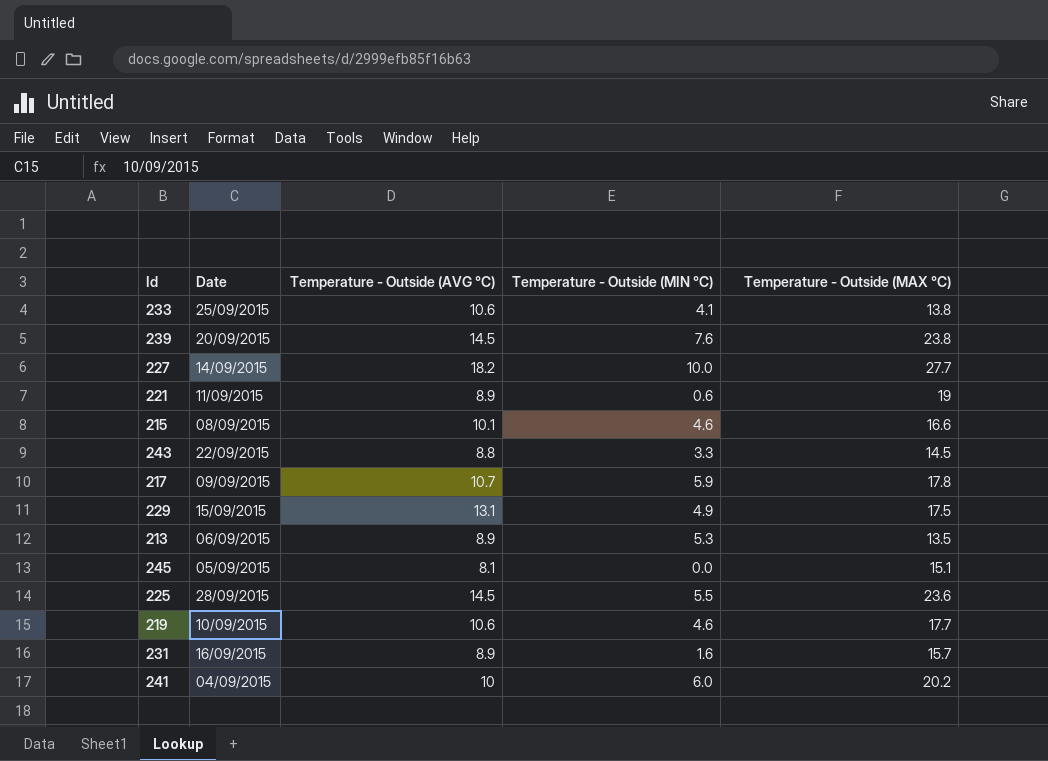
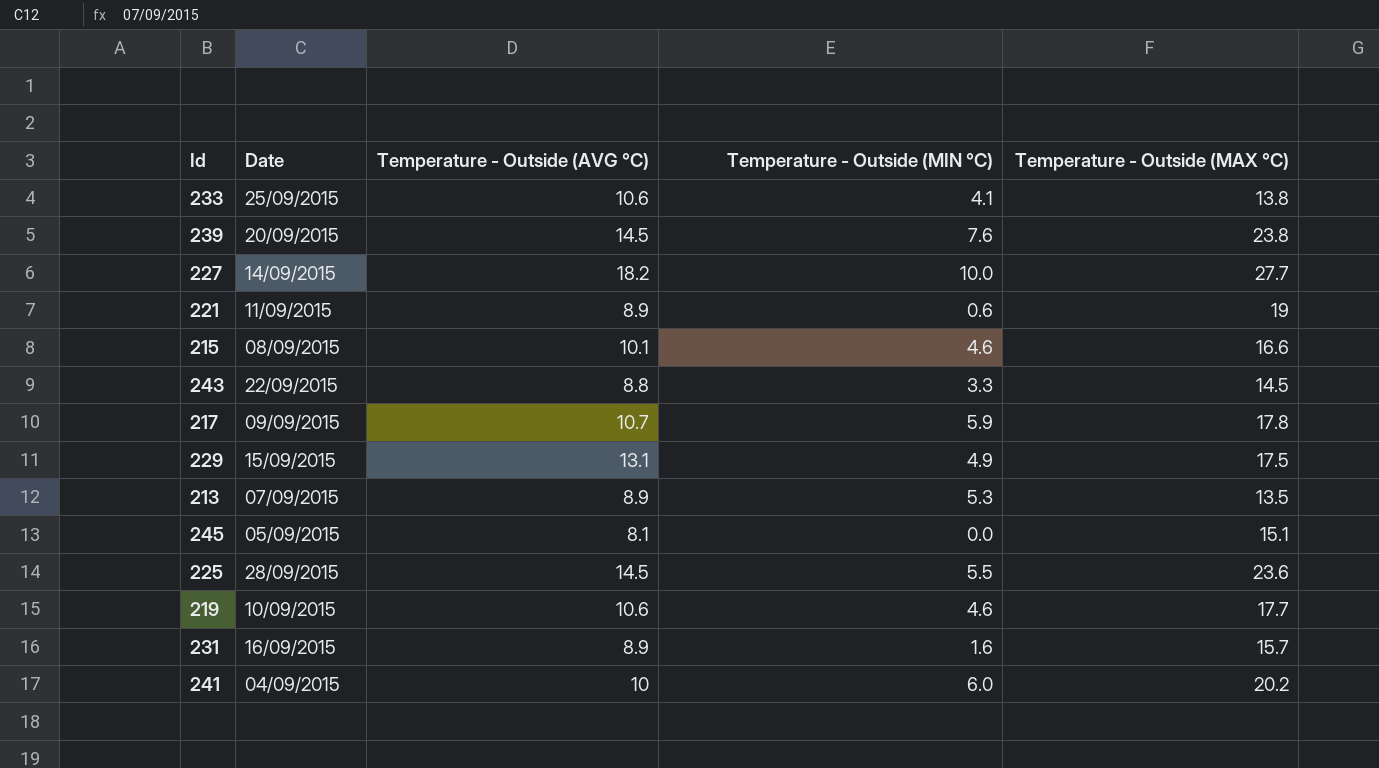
213 | Date: 06/09/2015 -> 07/09/2015

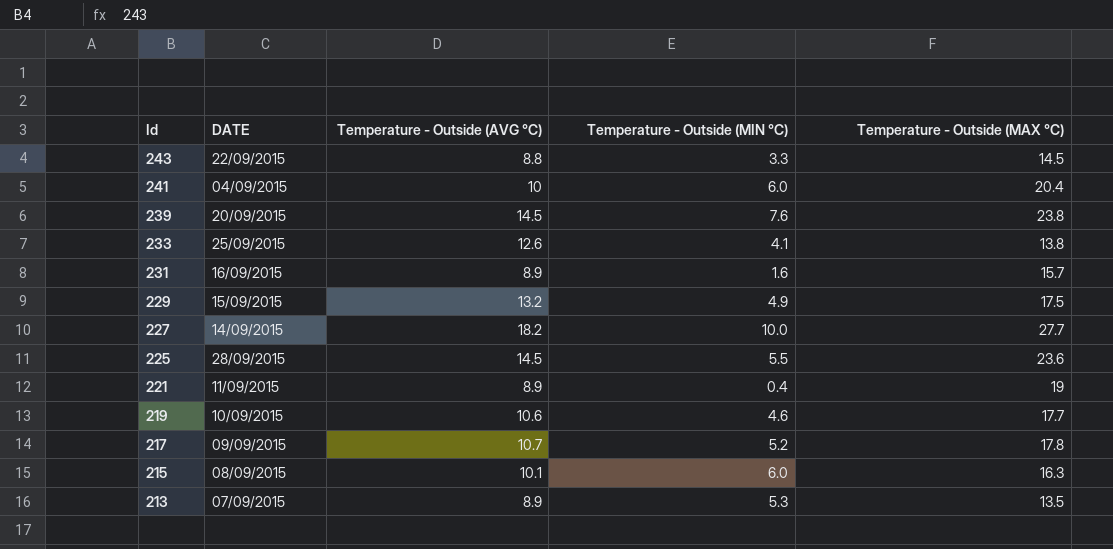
row order: none -> Id descending
column name: Date -> DATE
row 245: 05/09/2015 | 8.1 | 0.0 | 15.1 -> none
241 | Temperature - Outside (MAX °C): 20.2 -> 20.4
233 | Temperature - Outside (AVG °C): 10.6 -> 12.6
229 | Temperature - Outside (AVG °C): 13.1 -> 13.2
221 | Temperature - Outside (MIN °C): 0.6 -> 0.4
217 | Temperature - Outside (MIN °C): 5.9 -> 5.2
215 | Temperature - Outside (MIN °C): 4.6 -> 6.0
215 | Temperature - Outside (MAX °C): 16.6 -> 16.3

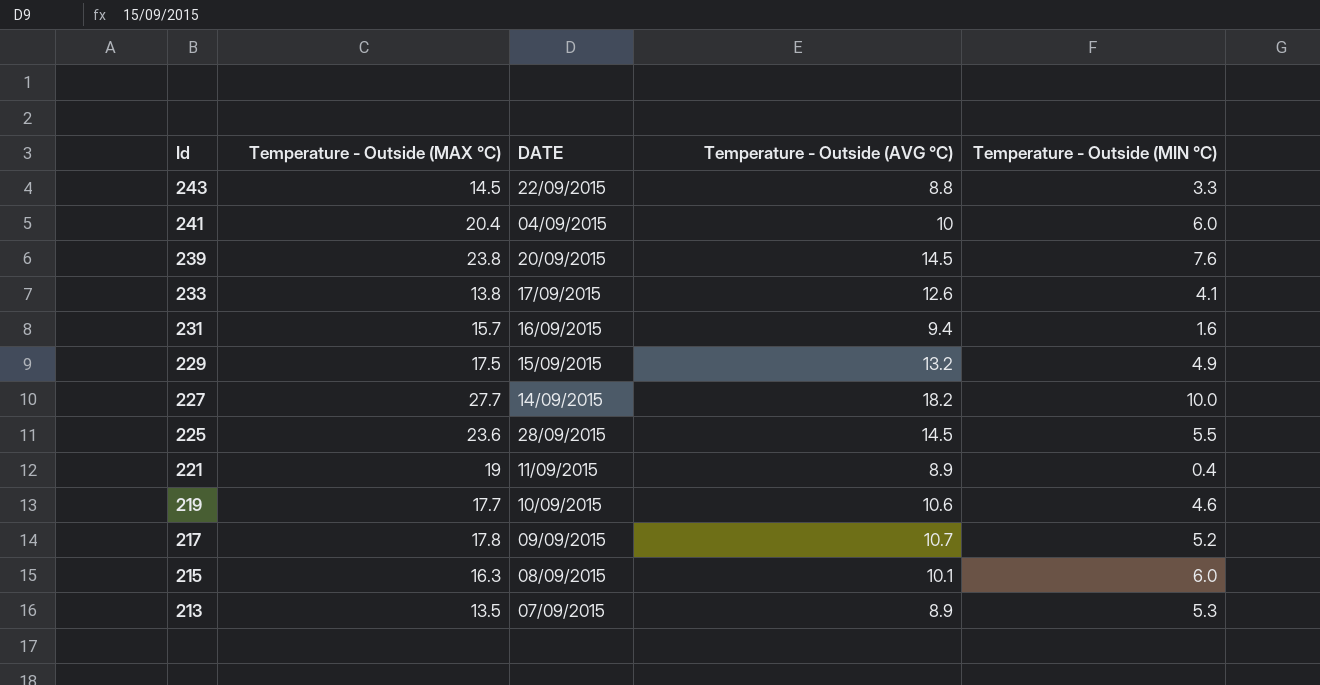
column Temperature - Outside (MAX °C) | position: 5 -> 2
233 | DATE: 25/09/2015 -> 17/09/2015
231 | Temperature - Outside (AVG °C): 8.9 -> 9.4

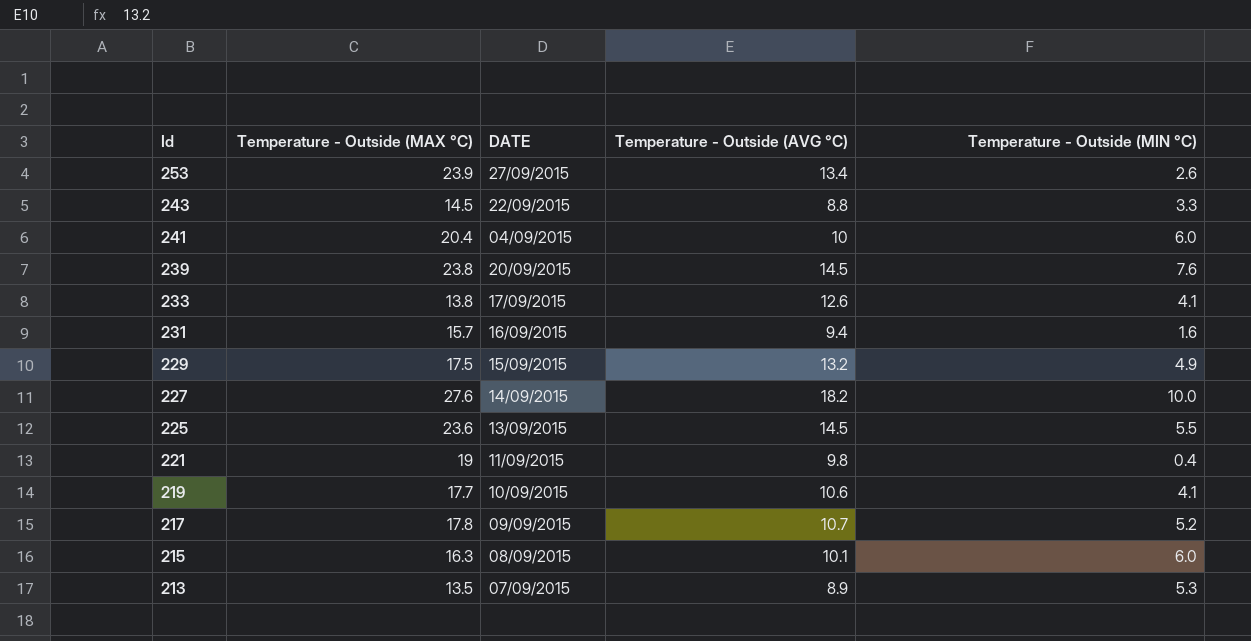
row 253: none -> 23.9 | 27/09/2015 | 13.4 | 2.6
227 | Temperature - Outside (MAX °C): 27.7 -> 27.6
225 | DATE: 28/09/2015 -> 13/09/2015
221 | Temperature - Outside (AVG °C): 8.9 -> 9.8
219 | Temperature - Outside (MIN °C): 4.6 -> 4.1

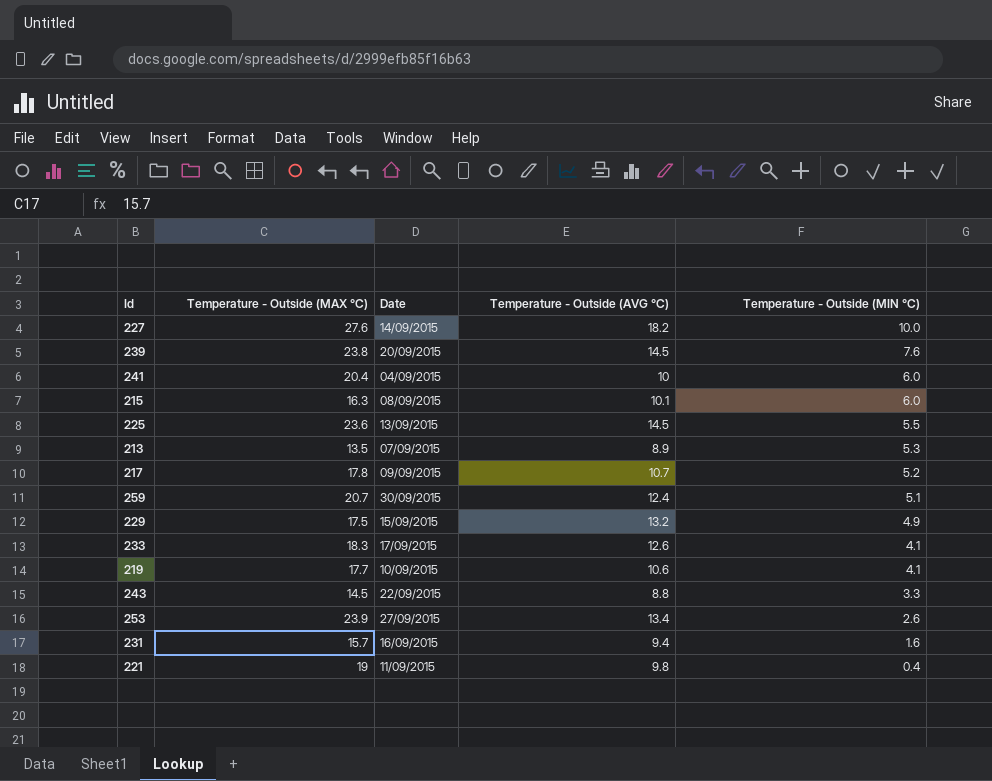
row order: Id descending -> Temperature - Outside (MIN °C) descending
column name: DATE -> Date
row 259: none -> 20.7 | 30/09/2015 | 12.4 | 5.1
233 | Temperature - Outside (MAX °C): 13.8 -> 18.3

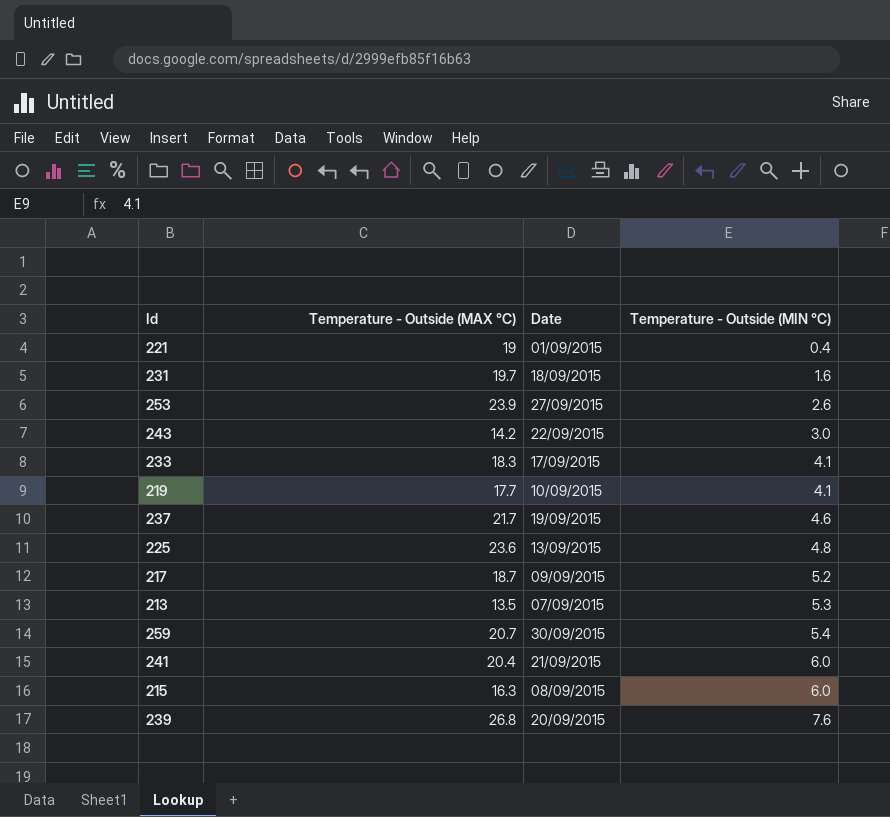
row order: Temperature - Outside (MIN °C) descending -> Temperature - Outside (MIN °C) ascending
column Temperature - Outside (AVG °C) | position: 4 -> none
row 227: 27.6 | 14/09/2015 | 18.2 | 10.0 -> none
row 229: 17.5 | 15/09/2015 | 13.2 | 4.9 -> none
221 | Date: 11/09/2015 -> 01/09/2015
231 | Temperature - Outside (MAX °C): 15.7 -> 19.7
231 | Date: 16/09/2015 -> 18/09/2015
243 | Temperature - Outside (MAX °C): 14.5 -> 14.2
243 | Temperature - Outside (MIN °C): 3.3 -> 3.0
row 237: none -> 21.7 | 19/09/2015 | 4.6
225 | Temperature - Outside (MIN °C): 5.5 -> 4.8
217 | Temperature - Outside (MAX °C): 17.8 -> 18.7
259 | Temperature - Outside (MIN °C): 5.1 -> 5.4
241 | Date: 04/09/2015 -> 21/09/2015
239 | Temperature - Outside (MAX °C): 23.8 -> 26.8

